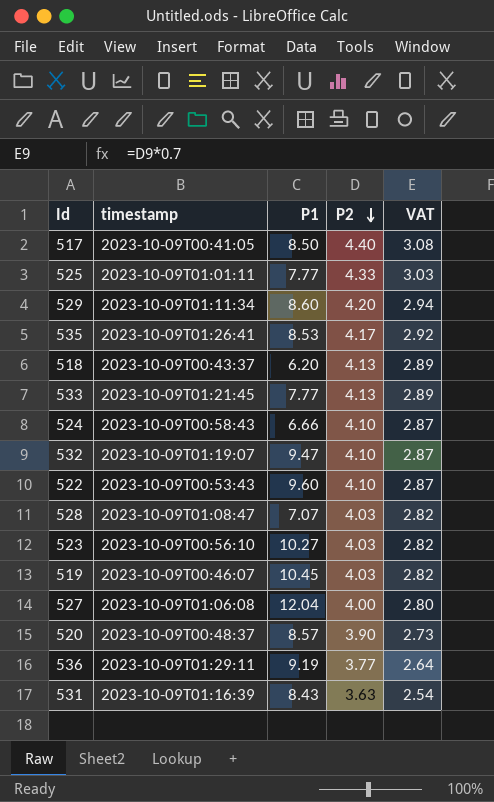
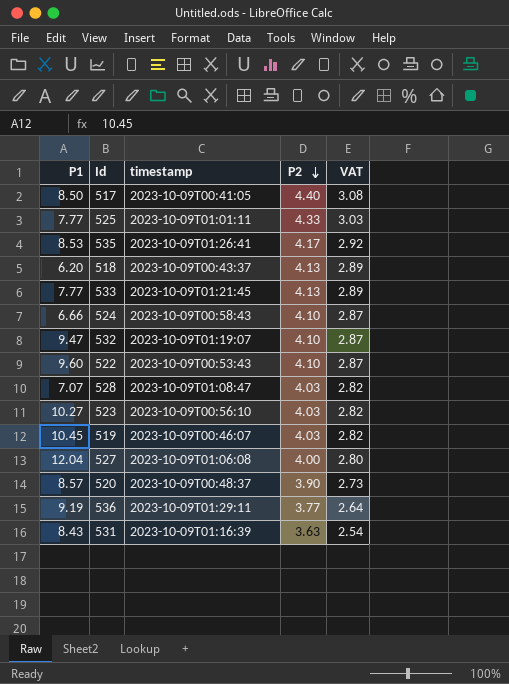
column P1 | position: 3 -> 1
row 529: 2023-10-09T01:11:34 | 8.60 | 4.20 | 2.94 -> none

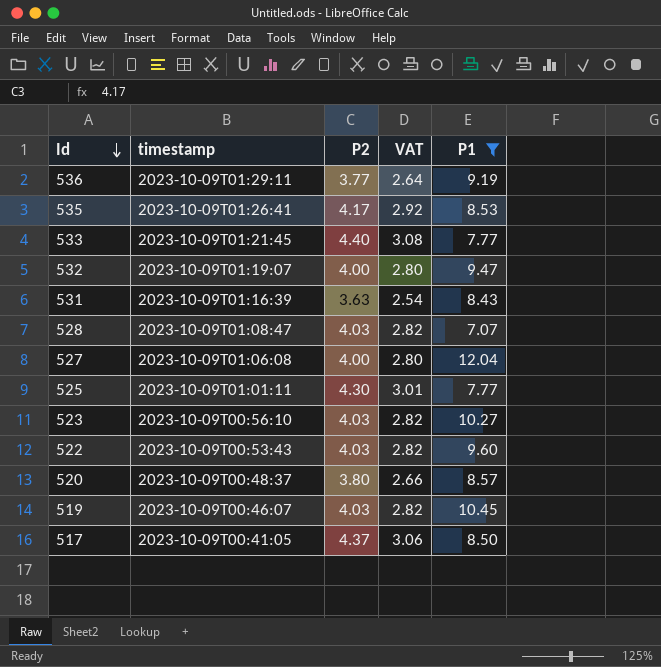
filter: none -> P1 >= 7.07
row order: P2 descending -> Id descending
column P1 | position: 1 -> 5
533 | P2: 4.13 -> 4.40
533 | VAT: 2.89 -> 3.08
532 | P2: 4.10 -> 4.00
532 | VAT: 2.87 -> 2.80
525 | P2: 4.33 -> 4.30
525 | VAT: 3.03 -> 3.01
522 | P2: 4.10 -> 4.03
522 | VAT: 2.87 -> 2.82
520 | P2: 3.90 -> 3.80
520 | VAT: 2.73 -> 2.66
517 | P2: 4.40 -> 4.37
517 | VAT: 3.08 -> 3.06

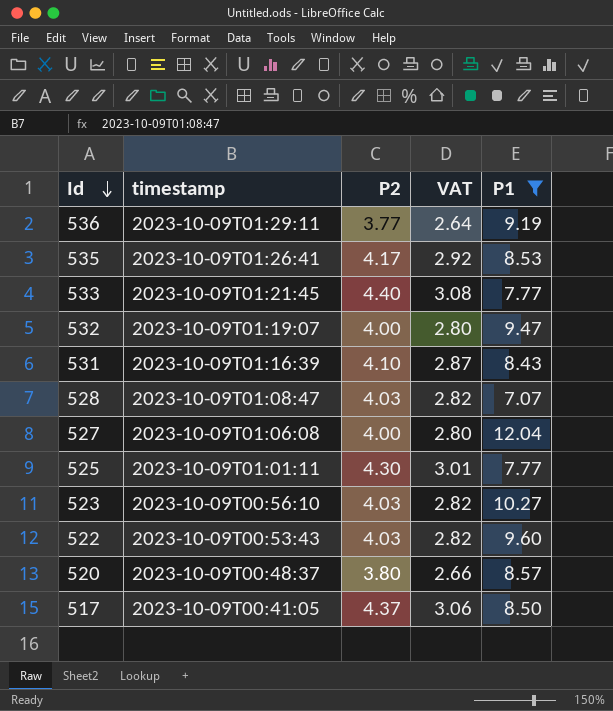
row 519: 2023-10-09T00:46:07 | 4.03 | 2.82 | 10.45 -> none
531 | P2: 3.63 -> 4.10
531 | VAT: 2.54 -> 2.87

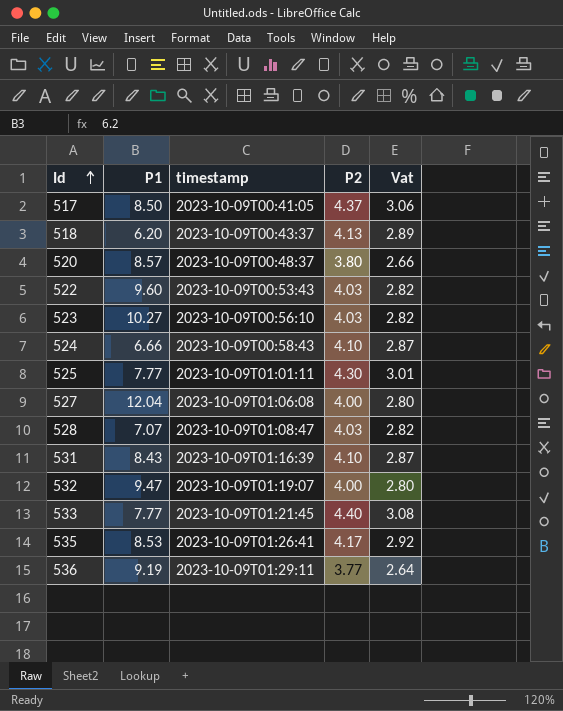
filter: P1 >= 7.07 -> none
row order: Id descending -> Id ascending
column P1 | position: 5 -> 2
column name: VAT -> Vat

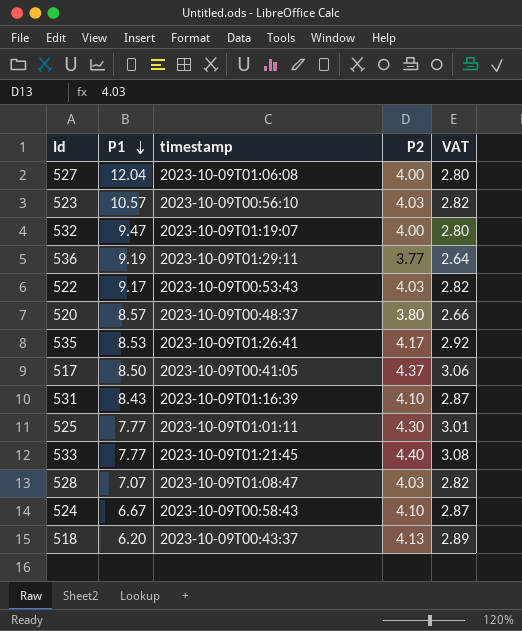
row order: Id ascending -> P1 descending
column name: Vat -> VAT
523 | P1: 10.27 -> 10.57
522 | P1: 9.60 -> 9.17
524 | P1: 6.66 -> 6.67

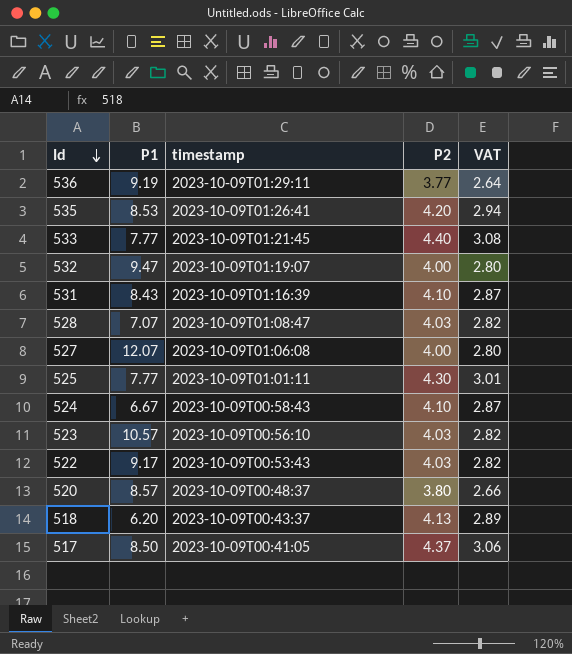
row order: P1 descending -> Id descending
535 | P2: 4.17 -> 4.20
535 | VAT: 2.92 -> 2.94
527 | P1: 12.04 -> 12.07

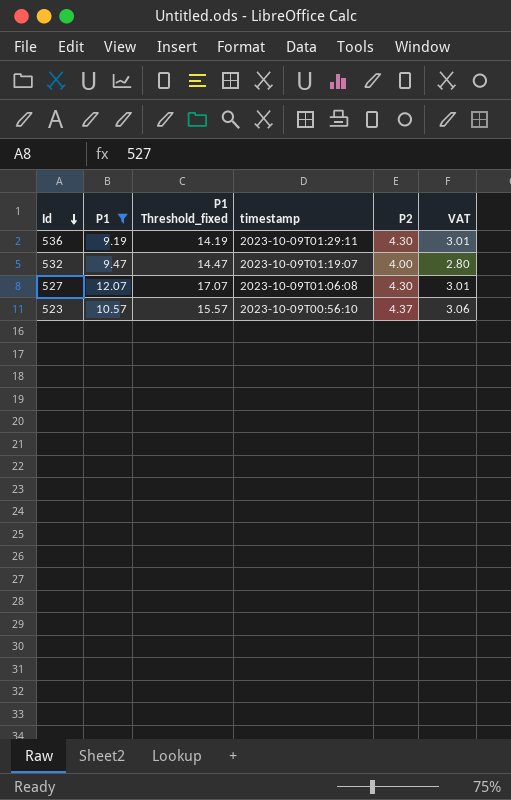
filter: none -> P1 >= 9.19
column P1 Threshold_fixed | formula: none -> [P1] + 5
536 | P2: 3.77 -> 4.30
536 | VAT: 2.64 -> 3.01
527 | P2: 4.00 -> 4.30
527 | VAT: 2.80 -> 3.01
523 | P2: 4.03 -> 4.37
523 | VAT: 2.82 -> 3.06

